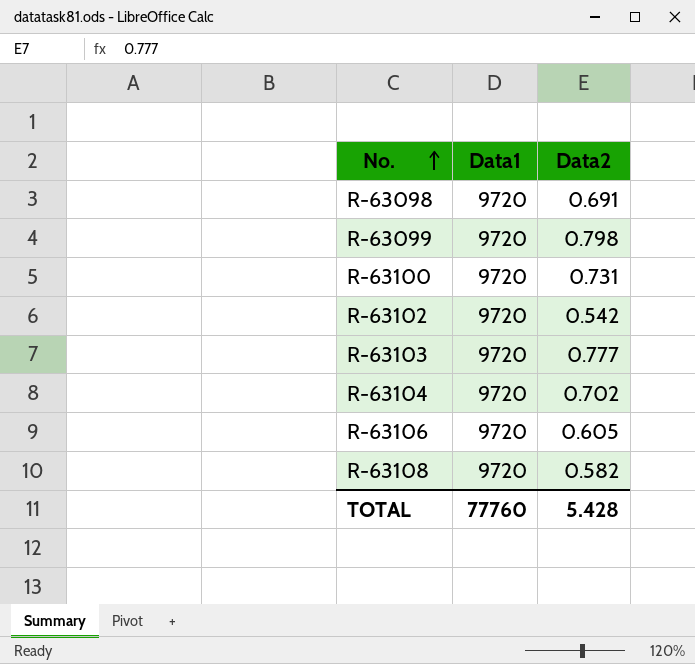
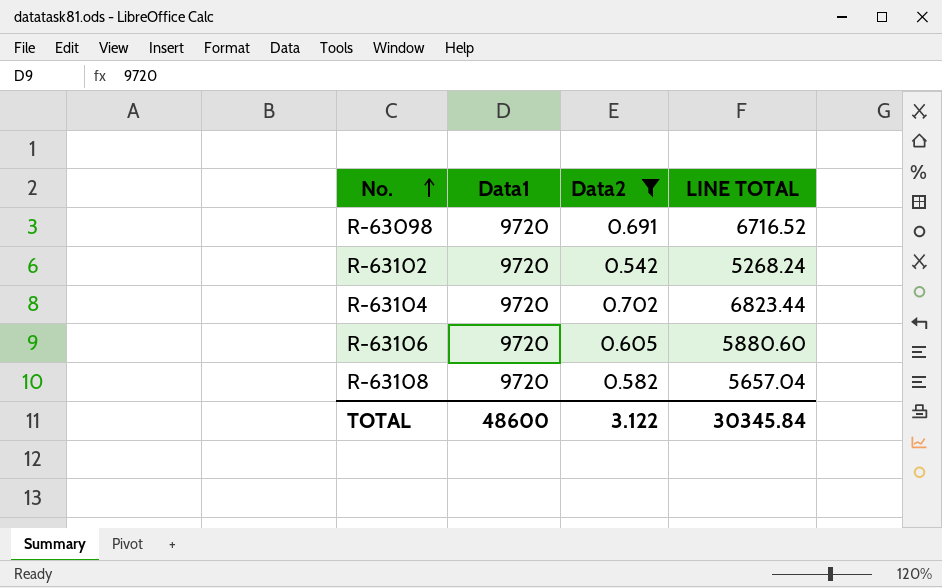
filter: none -> Data2 <= 0.702
column LINE TOTAL | formula: none -> [Data1] * [Data2]
TOTAL | Data1: 77760 -> 48600
TOTAL | Data2: 5.428 -> 3.122

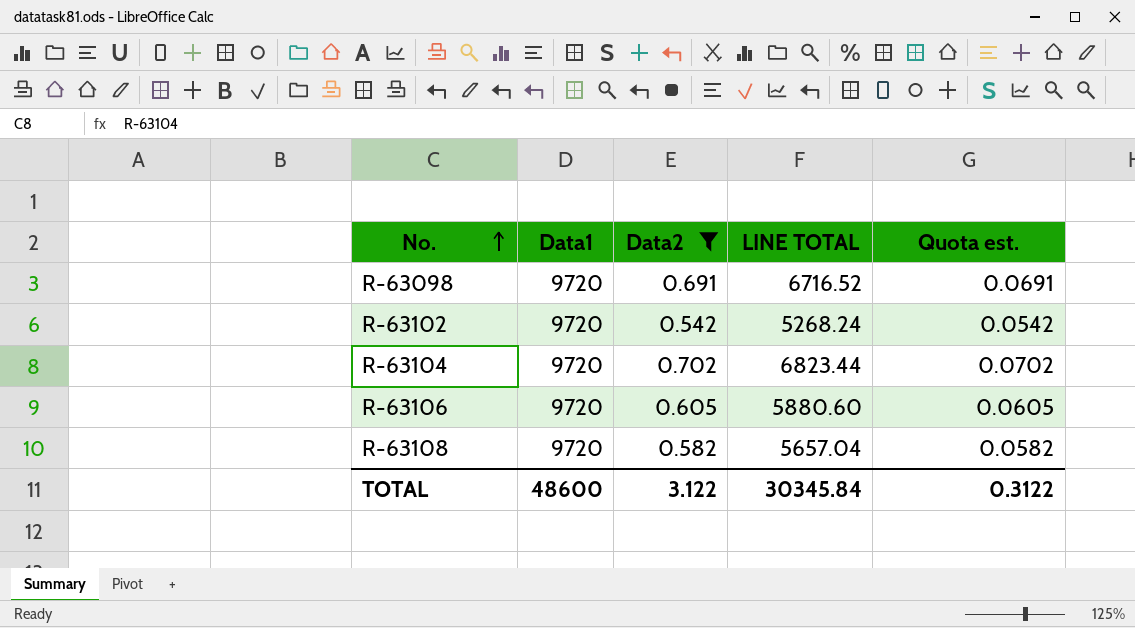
column Quota est. | formula: none -> [Data2] * 0.1

